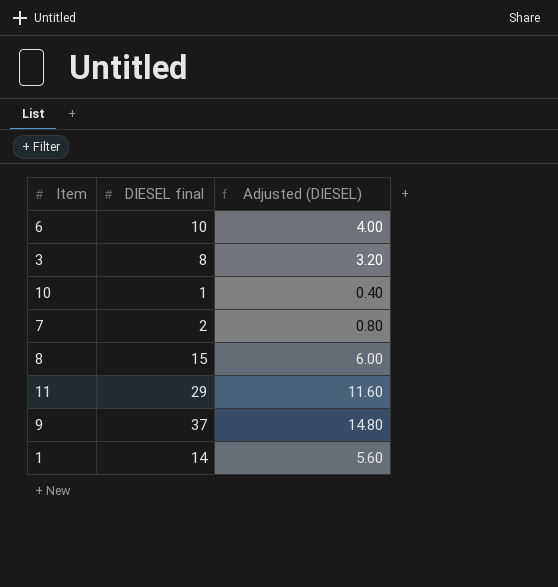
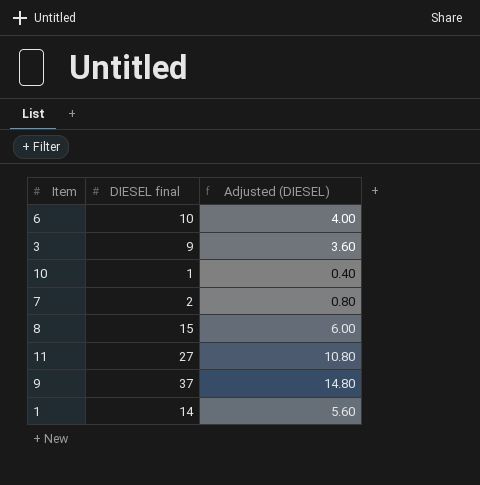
3 | DIESEL final: 8 -> 9
3 | Adjusted (DIESEL): 3.20 -> 3.60
11 | DIESEL final: 29 -> 27
11 | Adjusted (DIESEL): 11.60 -> 10.80

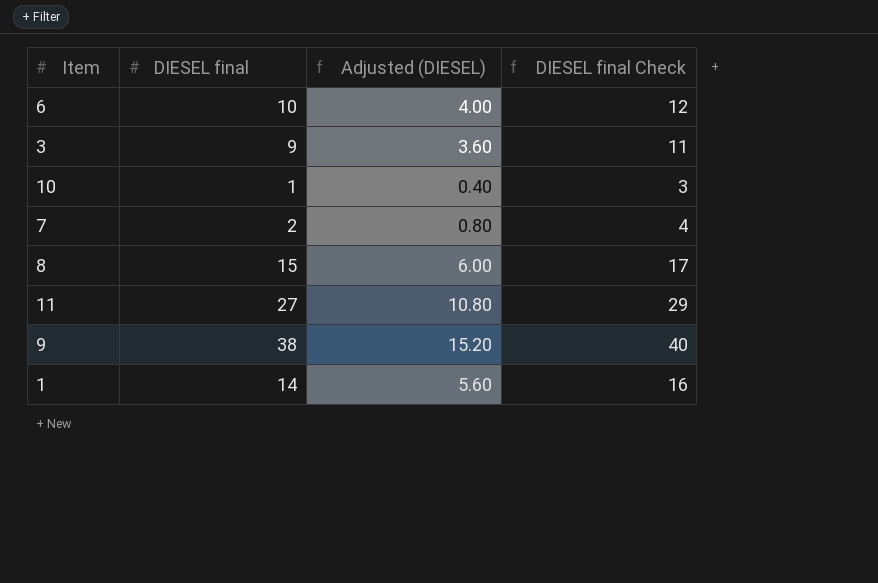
column DIESEL final Check | formula: none -> [DIESEL final] + 2
9 | DIESEL final: 37 -> 38
9 | Adjusted (DIESEL): 14.80 -> 15.20

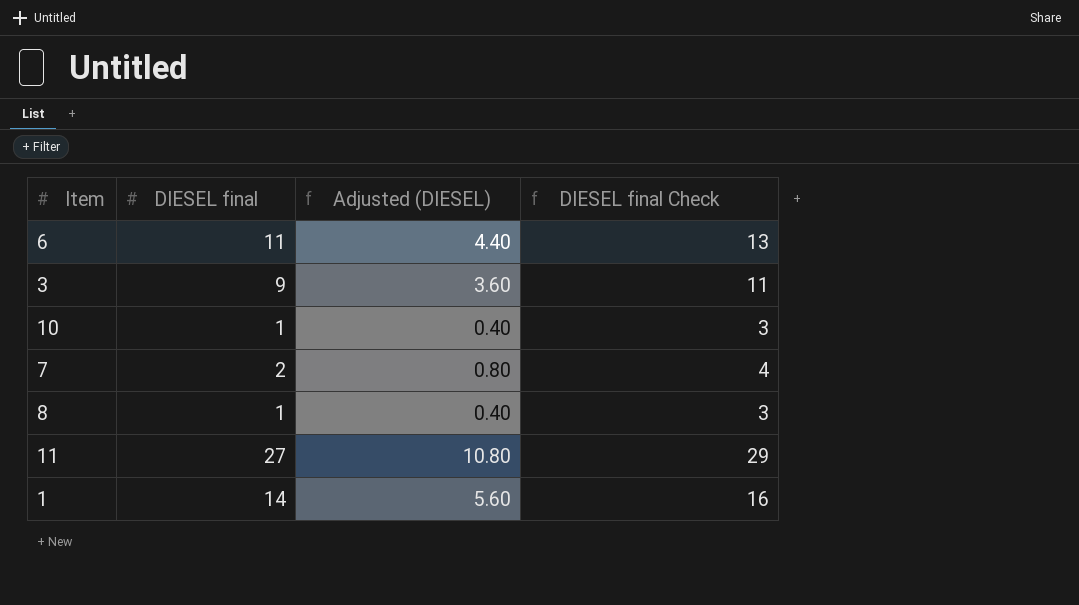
row 9: 38 | 15.20 | 40 -> none
6 | DIESEL final: 10 -> 11
6 | Adjusted (DIESEL): 4.00 -> 4.40
6 | DIESEL final Check: 12 -> 13
8 | DIESEL final: 15 -> 1
8 | Adjusted (DIESEL): 6.00 -> 0.40
8 | DIESEL final Check: 17 -> 3

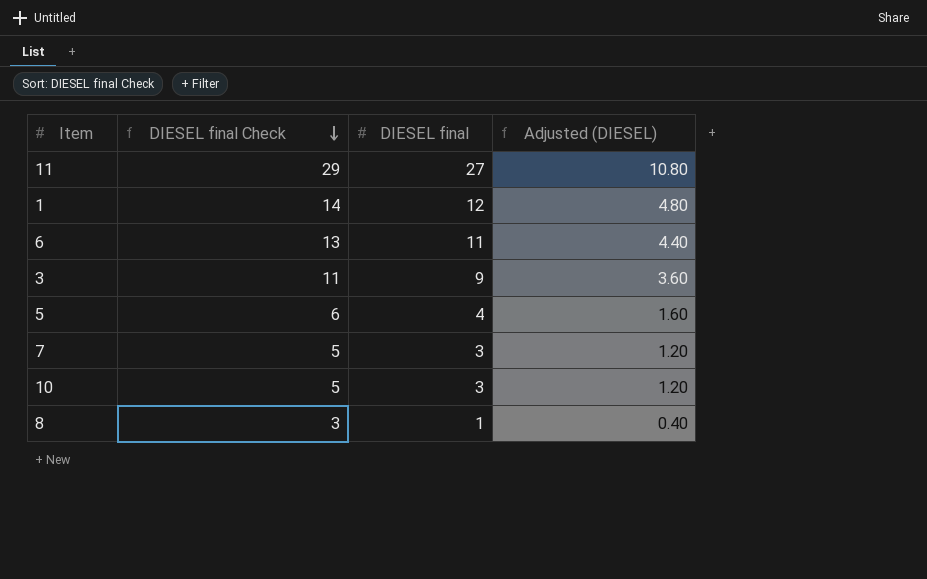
row order: none -> DIESEL final Check descending
column DIESEL final Check | position: 4 -> 2
1 | DIESEL final Check: 16 -> 14
1 | DIESEL final: 14 -> 12
1 | Adjusted (DIESEL): 5.60 -> 4.80
row 5: none -> 6 | 4 | 1.60
7 | DIESEL final Check: 4 -> 5
7 | DIESEL final: 2 -> 3
7 | Adjusted (DIESEL): 0.80 -> 1.20
10 | DIESEL final Check: 3 -> 5
10 | DIESEL final: 1 -> 3
10 | Adjusted (DIESEL): 0.40 -> 1.20

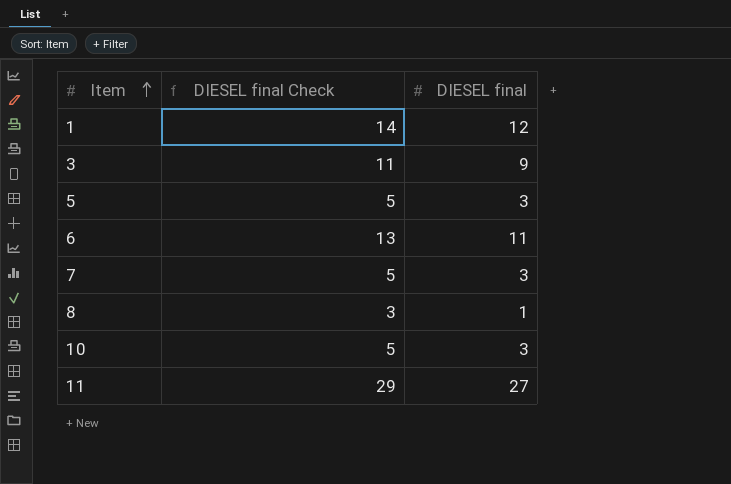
row order: DIESEL final Check descending -> Item ascending
column Adjusted (DIESEL) | formula: [DIESEL final] * 0.4 -> none
5 | DIESEL final Check: 6 -> 5
5 | DIESEL final: 4 -> 3

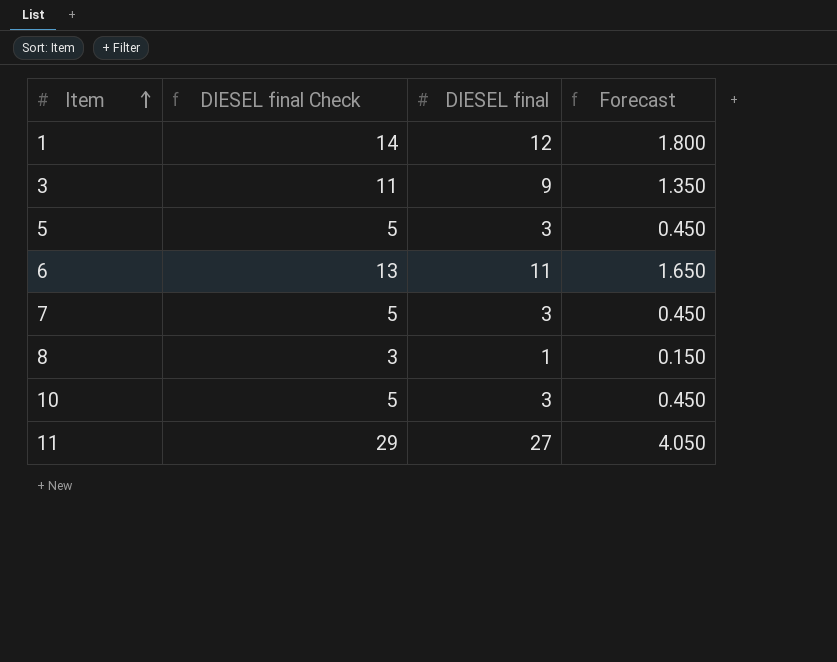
column Forecast | formula: none -> [DIESEL final] * 0.15

